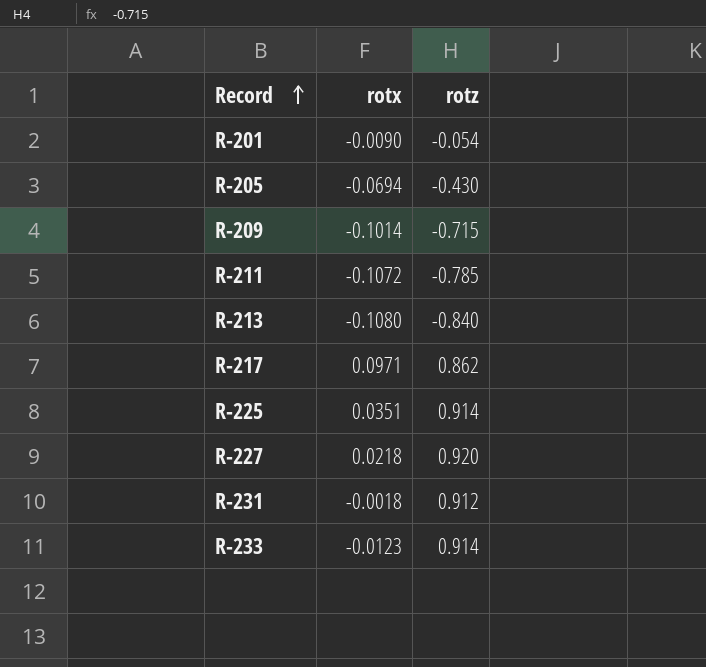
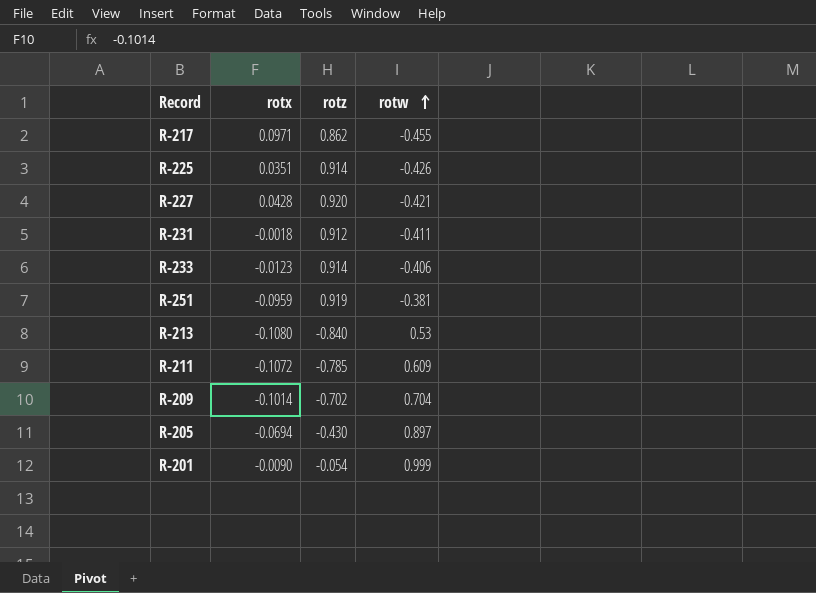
row order: Record ascending -> rotw ascending
column rotw | position: none -> 4
R-227 | rotx: 0.0218 -> 0.0428
row R-251: none -> -0.0959 | 0.919 | -0.381
R-209 | rotz: -0.715 -> -0.702

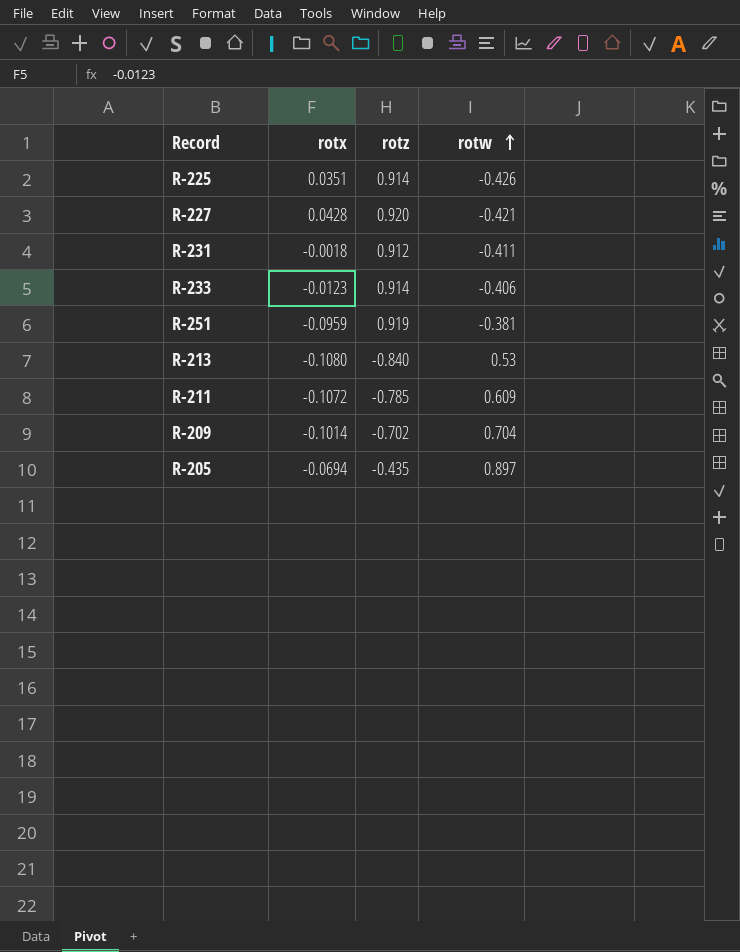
row R-217: 0.0971 | 0.862 | -0.455 -> none
row R-201: -0.0090 | -0.054 | 0.999 -> none
R-205 | rotz: -0.430 -> -0.435

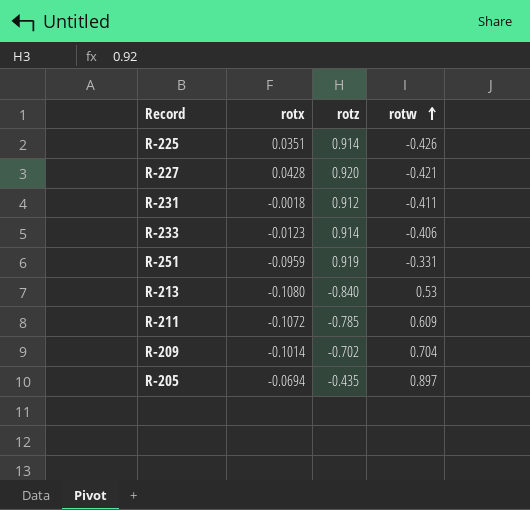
R-251 | rotw: -0.381 -> -0.331

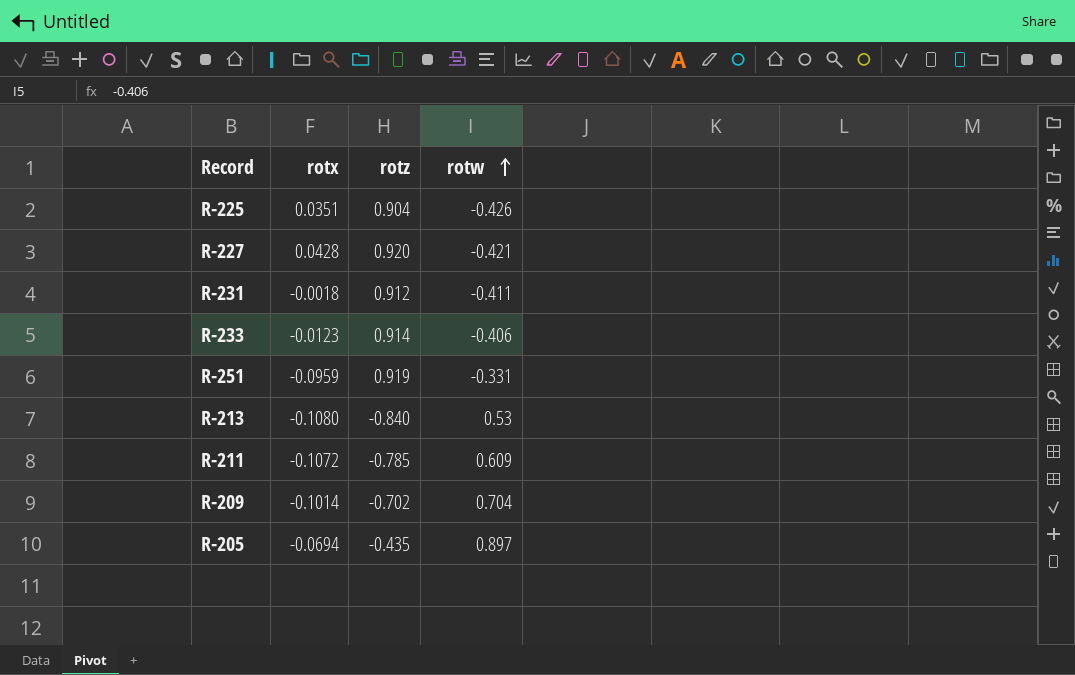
R-225 | rotz: 0.914 -> 0.904

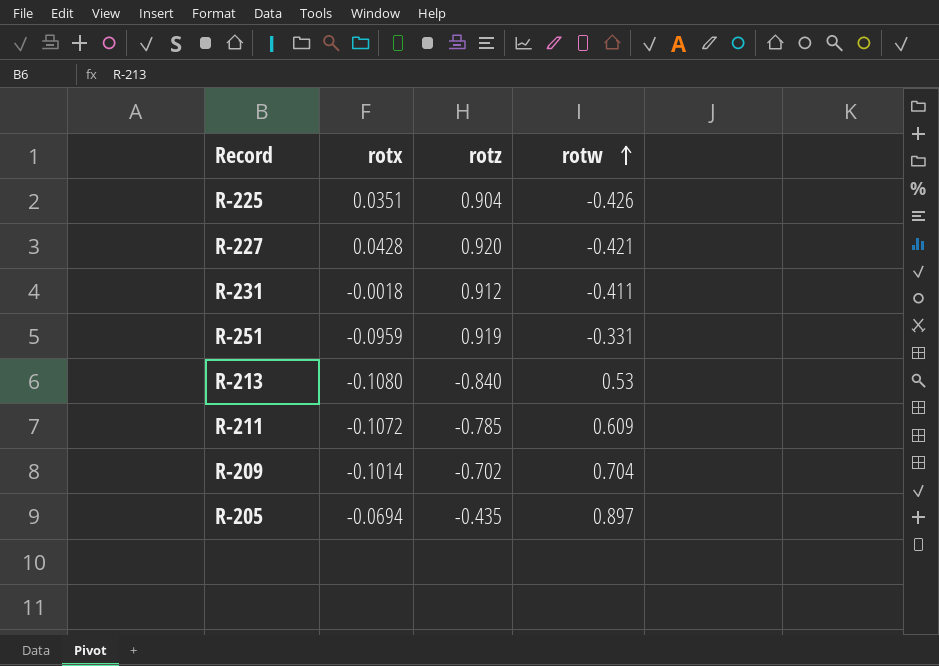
row R-233: -0.0123 | 0.914 | -0.406 -> none

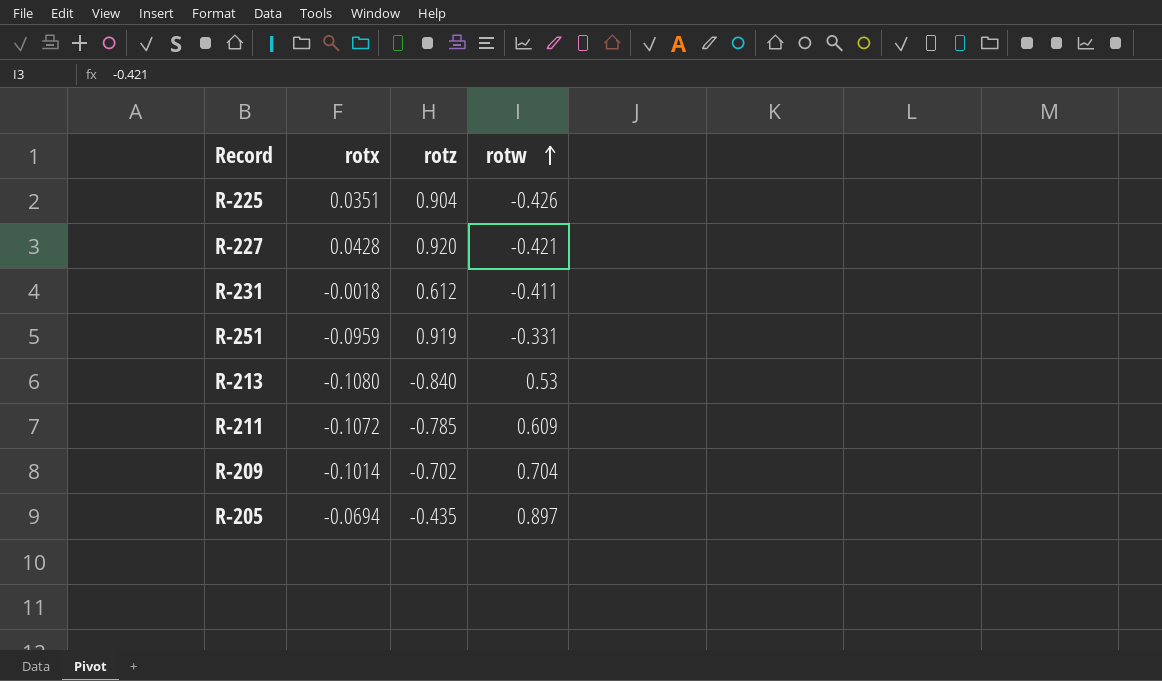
R-231 | rotz: 0.912 -> 0.612

